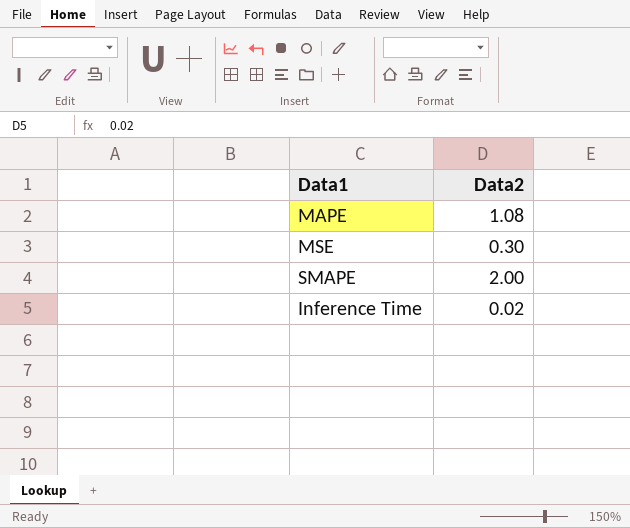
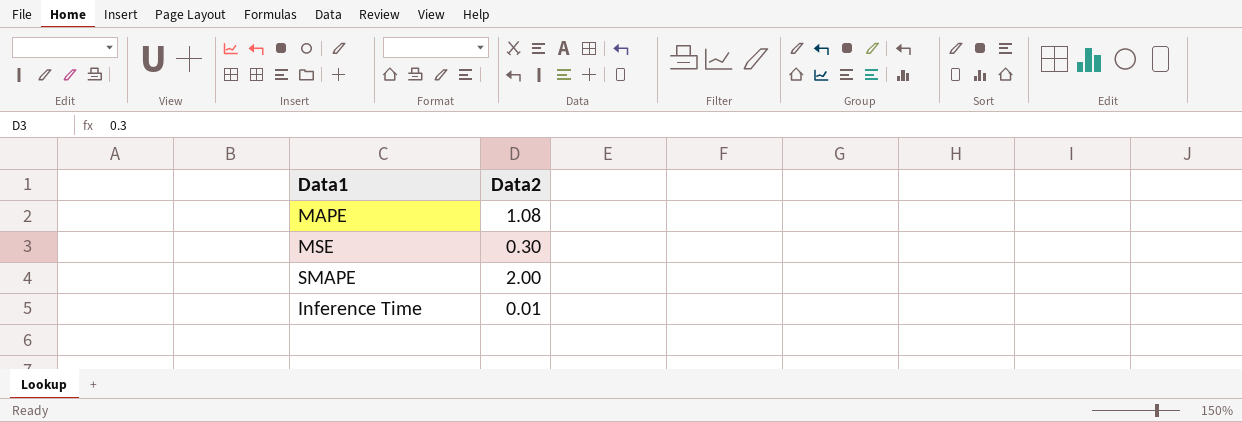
Inference Time | Data2: 0.02 -> 0.01

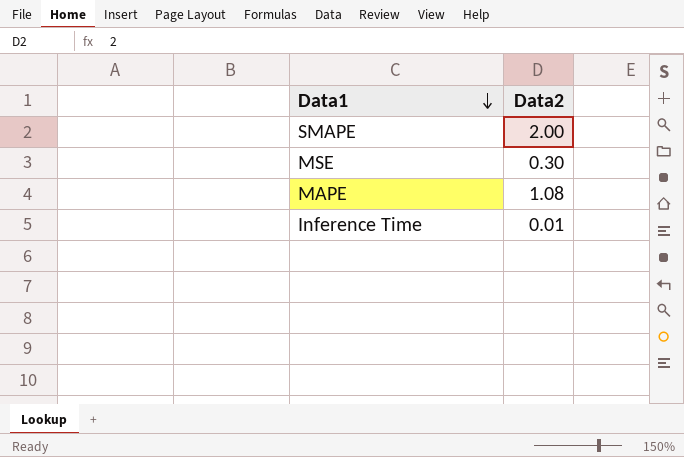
row order: none -> Data1 descending

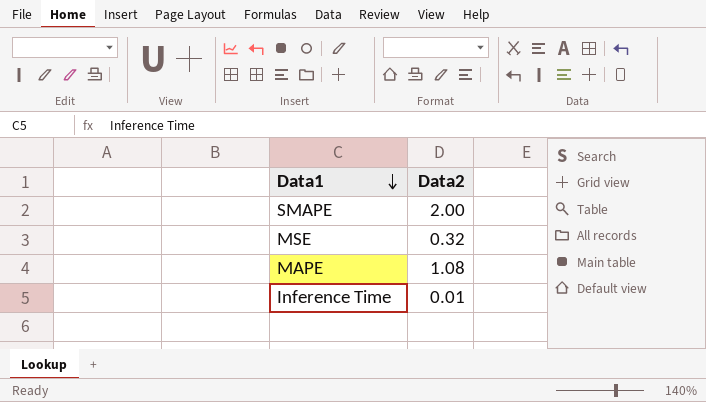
MSE | Data2: 0.30 -> 0.32

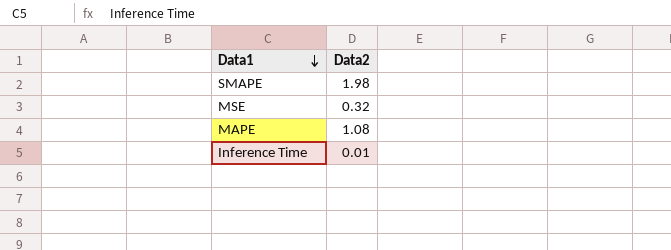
SMAPE | Data2: 2.00 -> 1.98

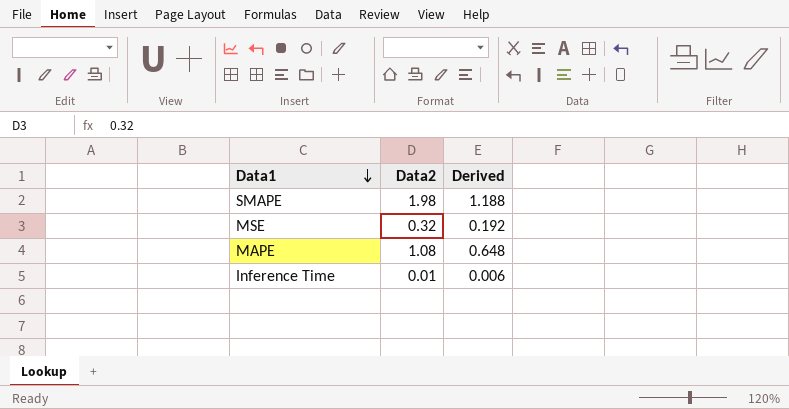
column Derived | formula: none -> [Data2] * 0.6

